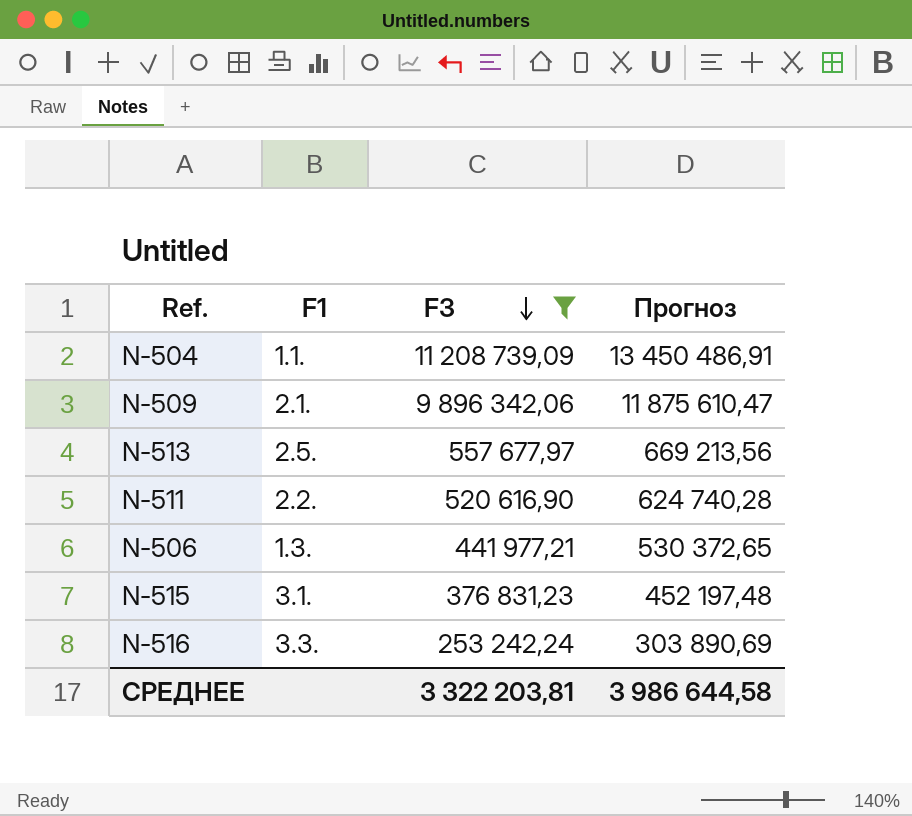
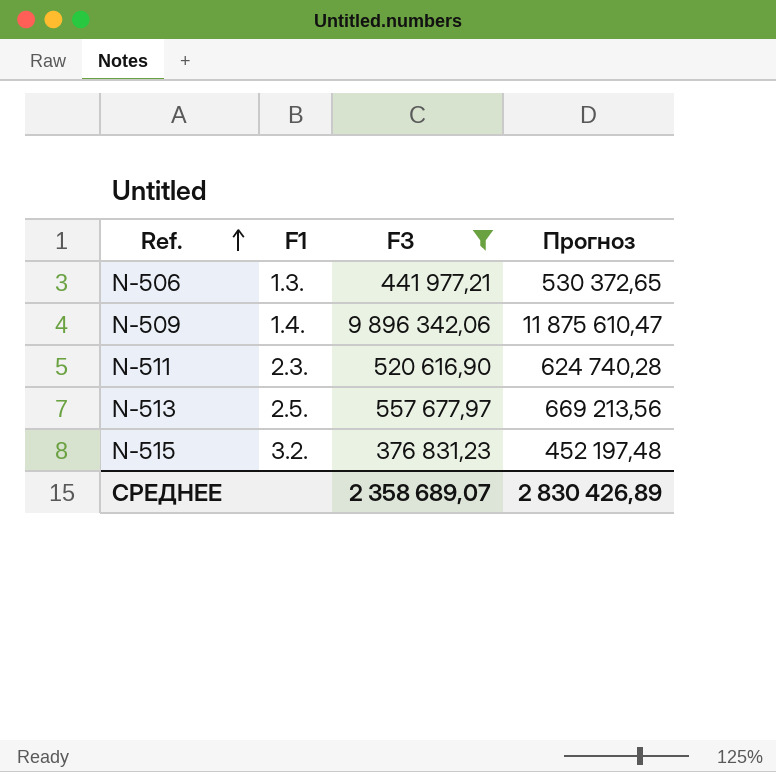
row order: F3 descending -> Ref. ascending
row N-504: 1.1. | 11 208 739,09 | 13 450 486,91 -> none
row N-516: 3.3. | 253 242,24 | 303 890,69 -> none
N-509 | F1: 2.1. -> 1.4.
N-511 | F1: 2.2. -> 2.3.
N-515 | F1: 3.1. -> 3.2.
СРЕДНЕЕ | F3: 3 322 203,81 -> 2 358 689,07
СРЕДНЕЕ | Прогноз: 3 986 644,58 -> 2 830 426,89

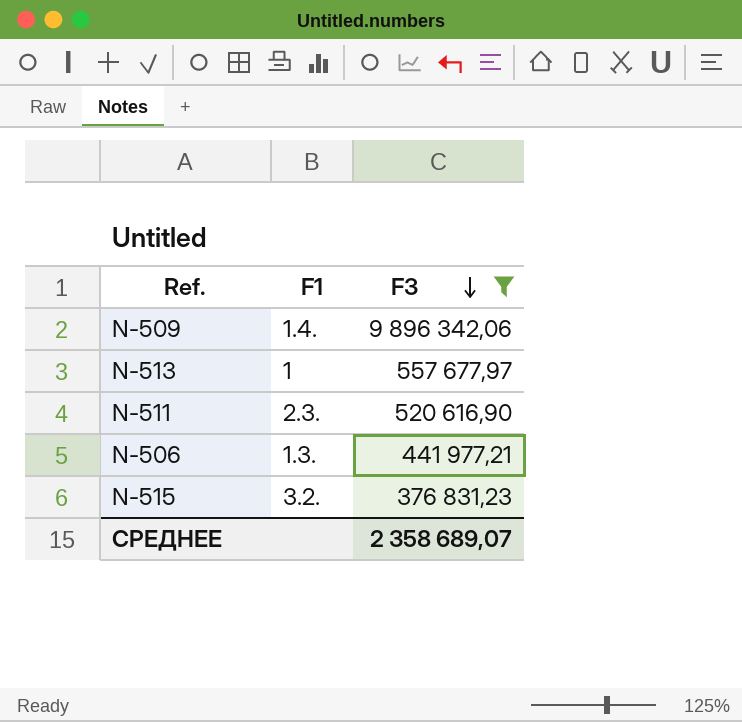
row order: Ref. ascending -> F3 descending
column Прогноз | formula: [F3] * 1,2 -> none
N-513 | F1: 2.5. -> 1

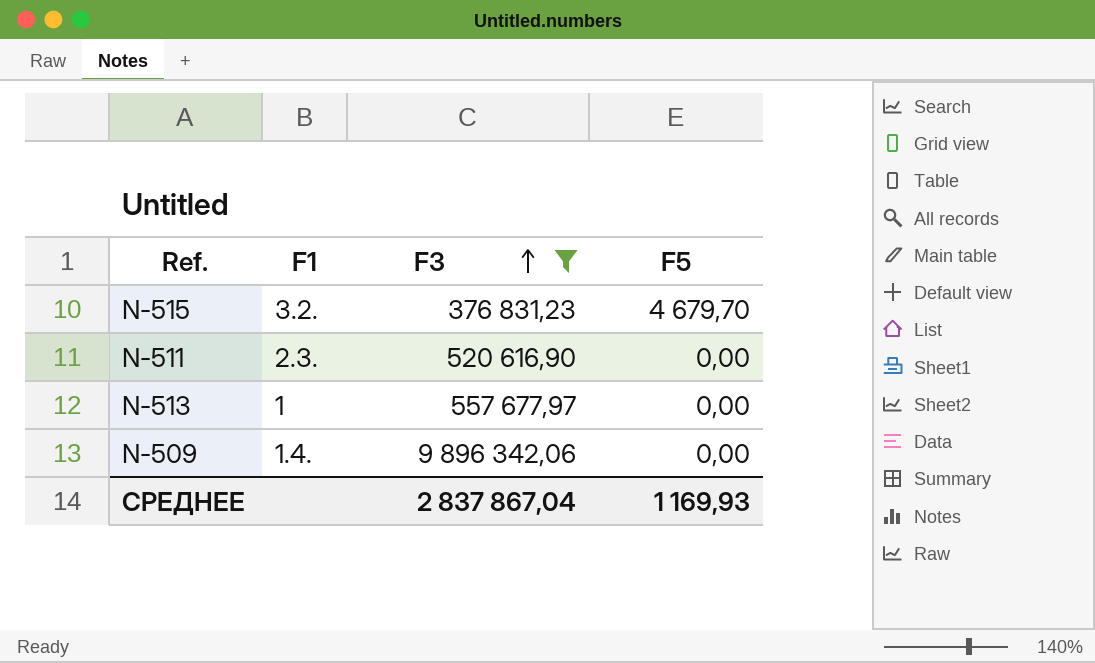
row order: F3 descending -> F3 ascending
column F5 | position: none -> 4
row N-506: 1.3. | 441 977,21 -> none
СРЕДНЕЕ | F3: 2 358 689,07 -> 2 837 867,04

